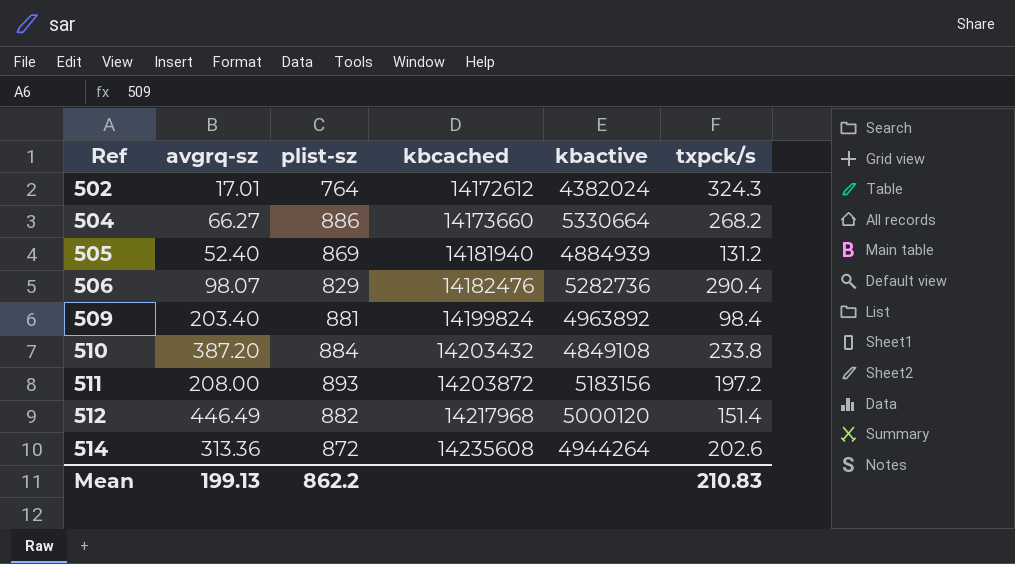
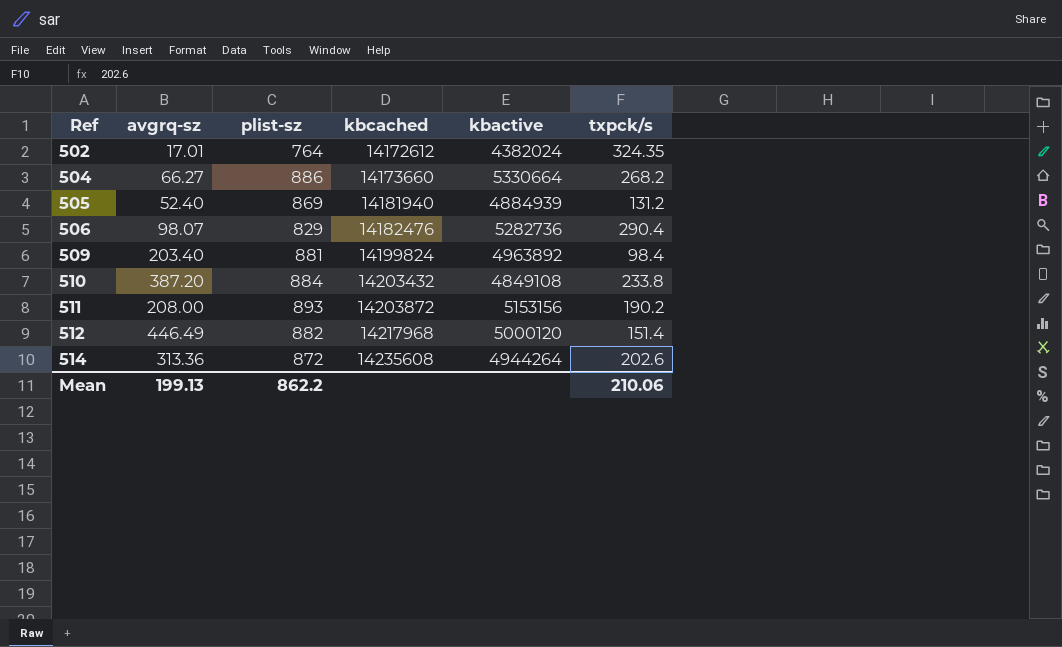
502 | txpck/s: 324.3 -> 324.35
511 | kbactive: 5183156 -> 5153156
511 | txpck/s: 197.2 -> 190.2
Mean | txpck/s: 210.83 -> 210.06

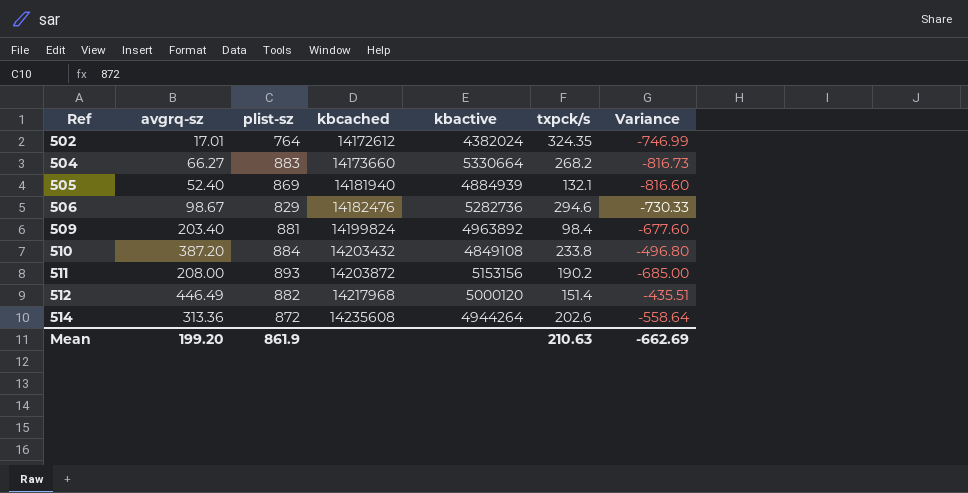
column Variance | formula: none -> [avgrq-sz] - [plist-sz]
504 | plist-sz: 886 -> 883
505 | txpck/s: 131.2 -> 132.1
506 | avgrq-sz: 98.07 -> 98.67
506 | txpck/s: 290.4 -> 294.6
Mean | avgrq-sz: 199.13 -> 199.20
Mean | plist-sz: 862.2 -> 861.9
Mean | txpck/s: 210.06 -> 210.63

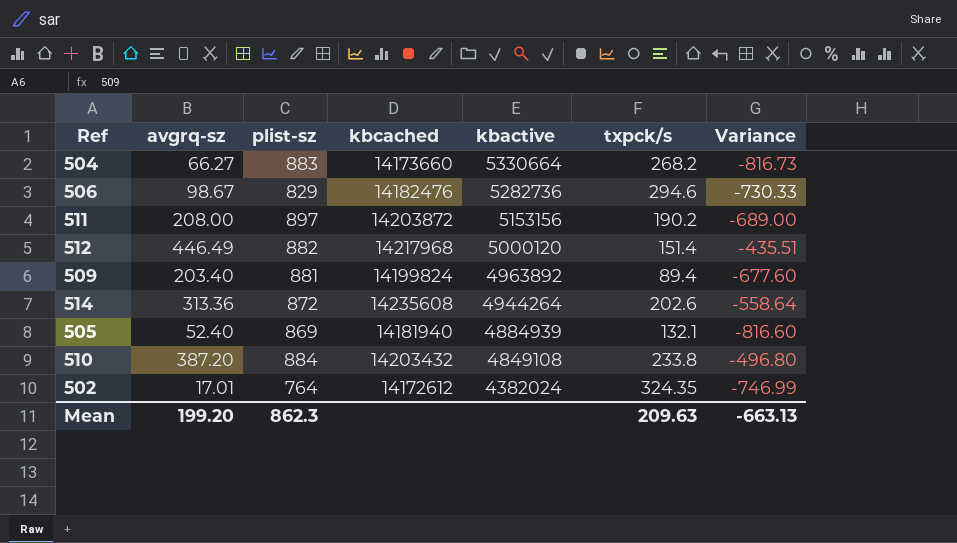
row order: Ref ascending -> kbactive descending
511 | plist-sz: 893 -> 897
511 | Variance: -685.00 -> -689.00
509 | txpck/s: 98.4 -> 89.4
Mean | plist-sz: 861.9 -> 862.3
Mean | txpck/s: 210.63 -> 209.63
Mean | Variance: -662.69 -> -663.13

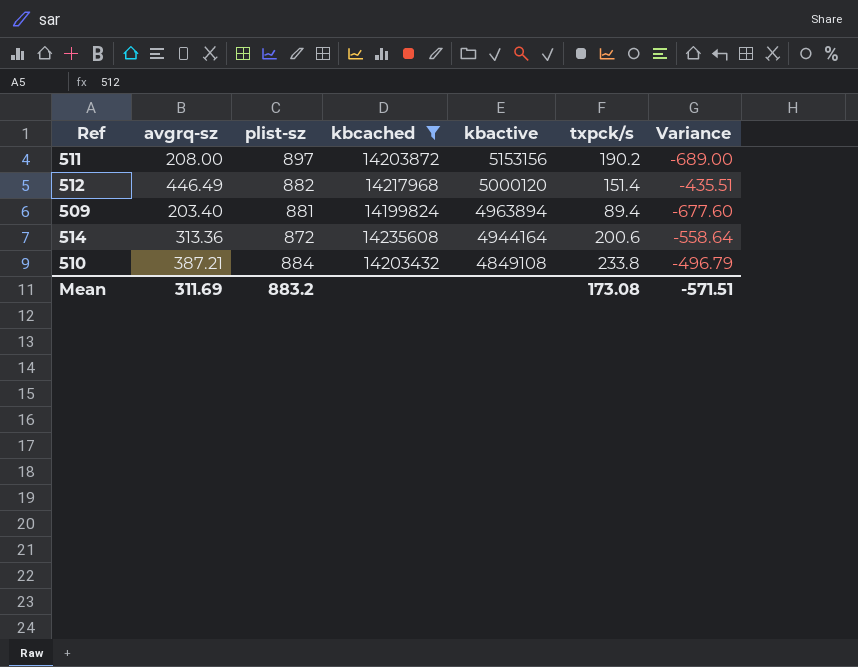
filter: none -> kbcached >= 14199824
509 | kbactive: 4963892 -> 4963894
514 | kbactive: 4944264 -> 4944164
514 | txpck/s: 202.6 -> 200.6
510 | avgrq-sz: 387.20 -> 387.21
510 | Variance: -496.80 -> -496.79
Mean | avgrq-sz: 199.20 -> 311.69
Mean | plist-sz: 862.3 -> 883.2
Mean | txpck/s: 209.63 -> 173.08
Mean | Variance: -663.13 -> -571.51

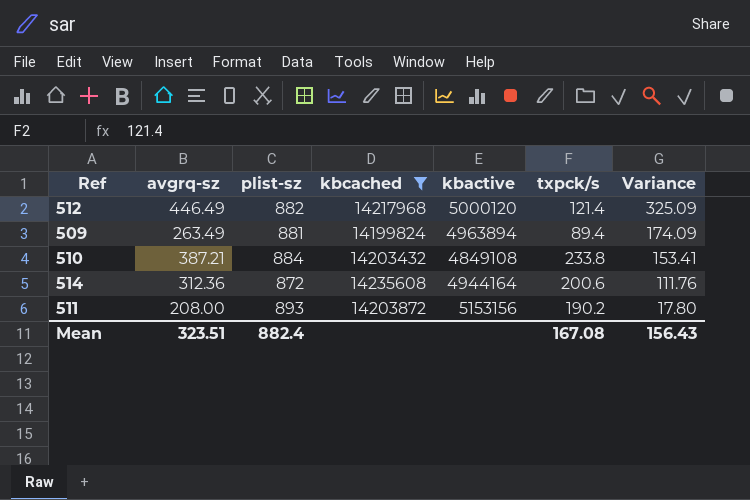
row order: kbactive descending -> Variance descending
column Variance | formula: [avgrq-sz] - [plist-sz] -> [avgrq-sz] - [txpck/s]
512 | txpck/s: 151.4 -> 121.4
509 | avgrq-sz: 203.40 -> 263.49
514 | avgrq-sz: 313.36 -> 312.36
511 | plist-sz: 897 -> 893
Mean | avgrq-sz: 311.69 -> 323.51
Mean | plist-sz: 883.2 -> 882.4
Mean | txpck/s: 173.08 -> 167.08
Mean | Variance: -571.51 -> 156.43

